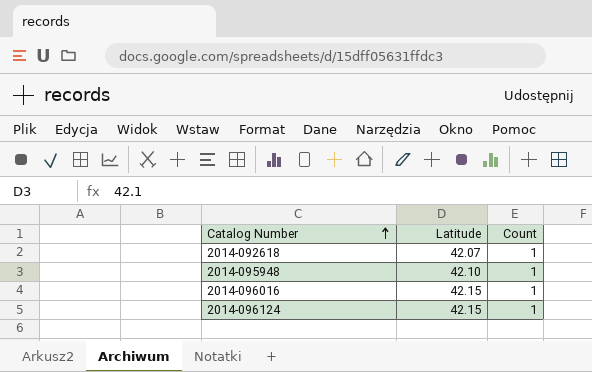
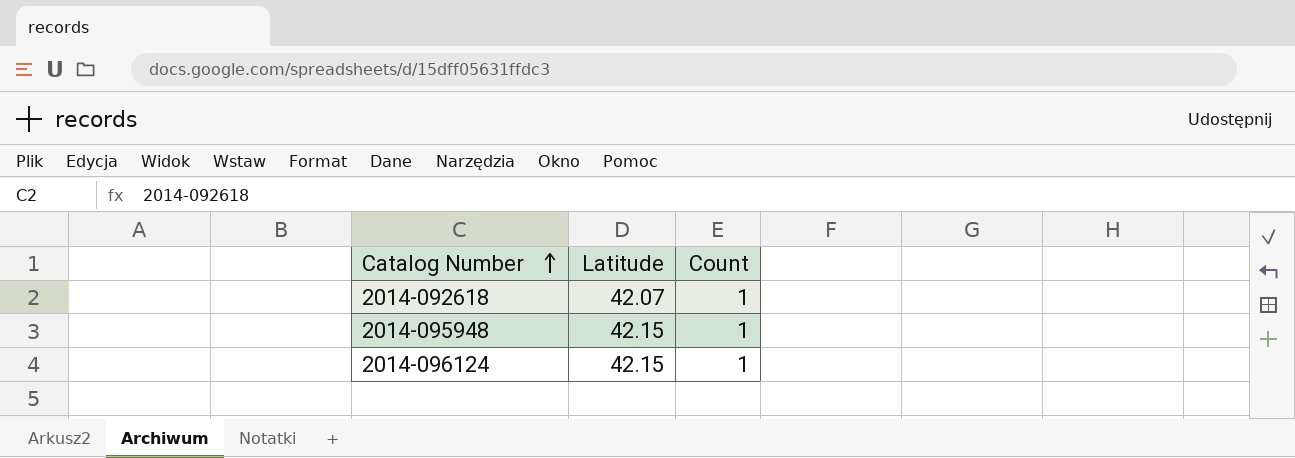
row 2014-096016: 42.15 | 1 -> none
2014-095948 | Latitude: 42.10 -> 42.15

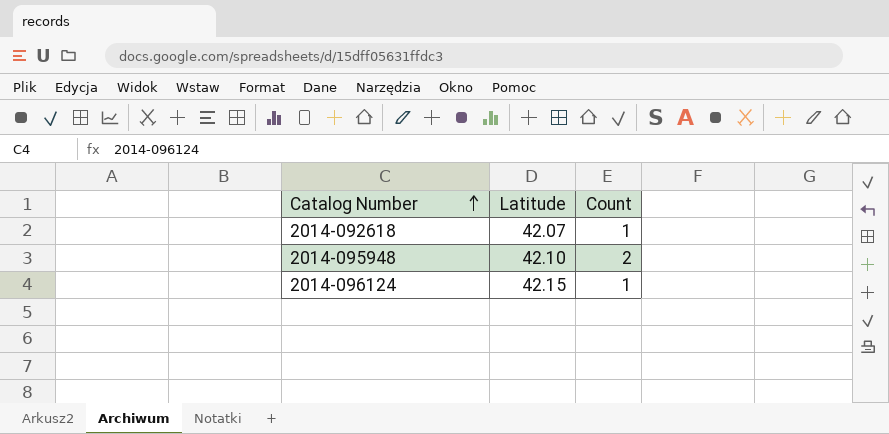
2014-095948 | Latitude: 42.15 -> 42.10
2014-095948 | Count: 1 -> 2

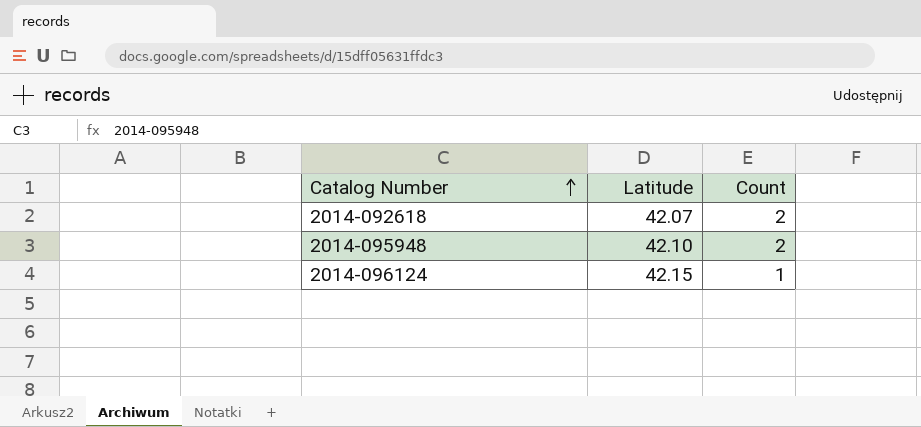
2014-092618 | Count: 1 -> 2

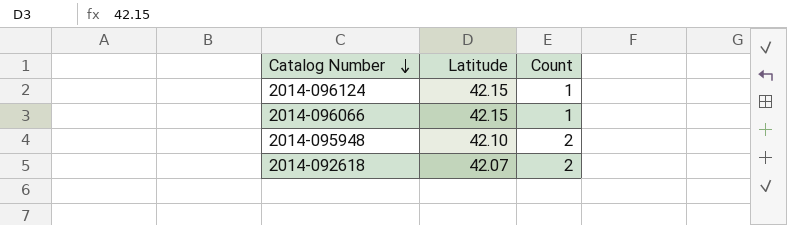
row order: Catalog Number ascending -> Catalog Number descending
row 2014-096066: none -> 42.15 | 1

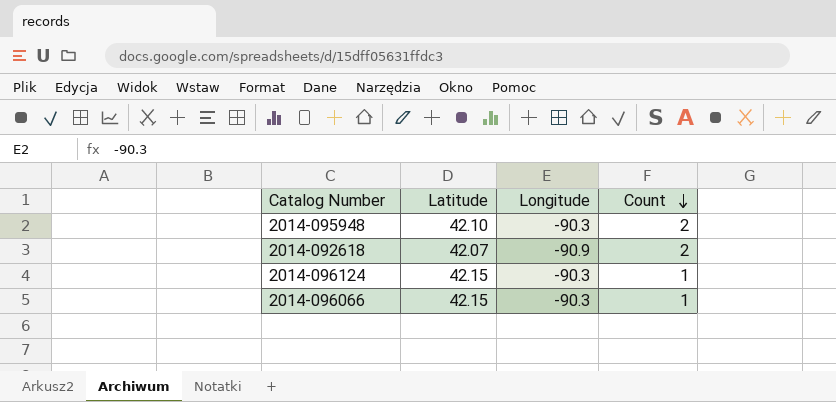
row order: Catalog Number descending -> Count descending
column Longitude | position: none -> 3

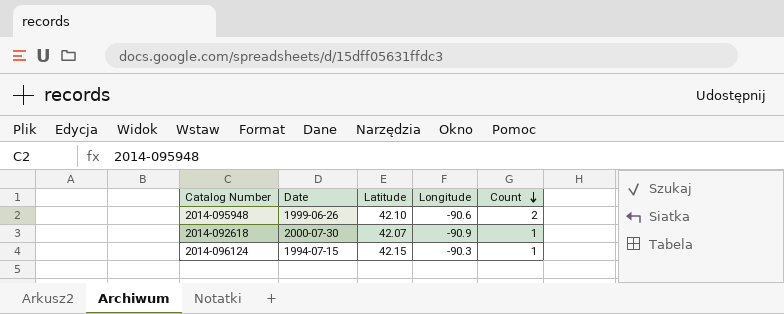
column Date | position: none -> 2
row 2014-096066: 42.15 | -90.3 | 1 -> none
2014-095948 | Longitude: -90.3 -> -90.6
2014-092618 | Count: 2 -> 1

